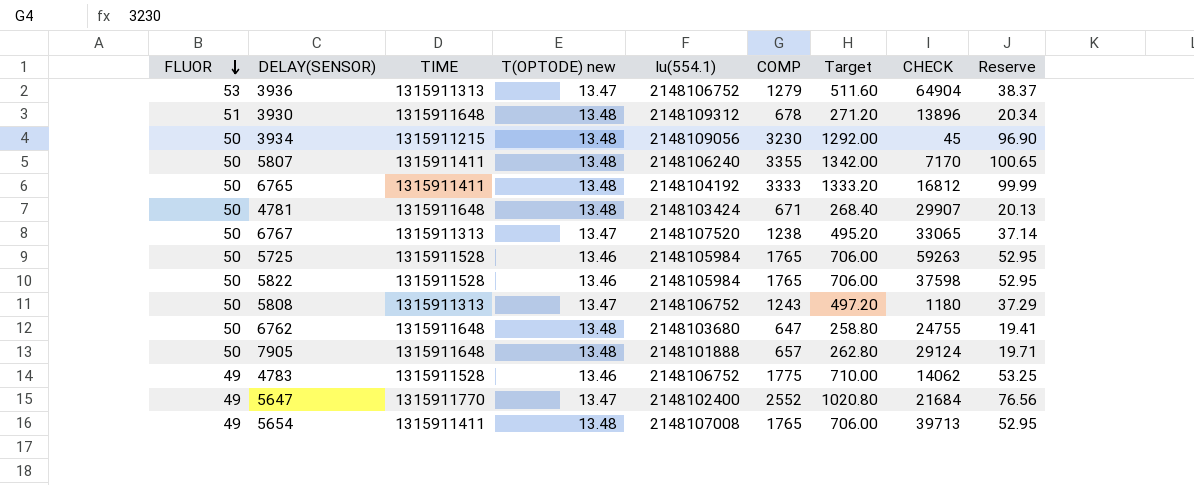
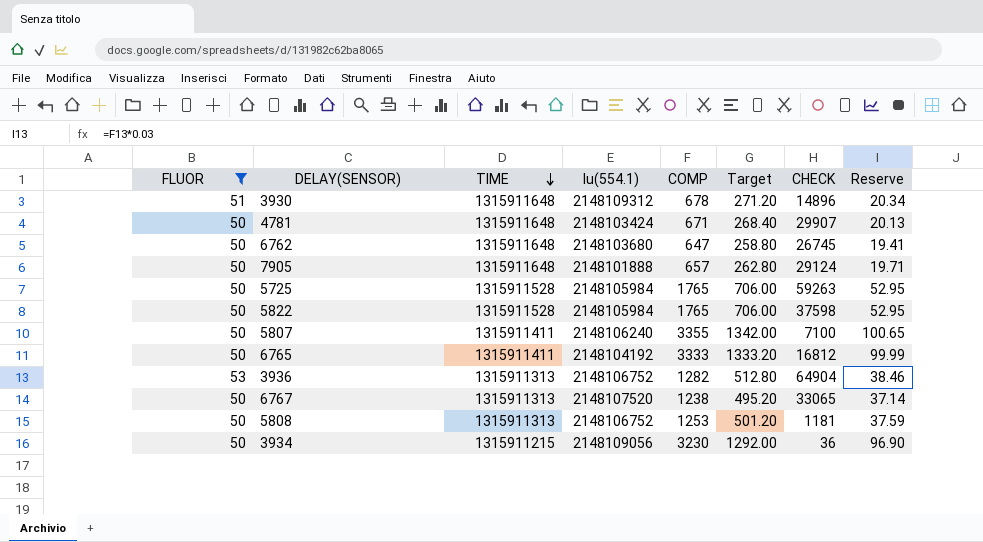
filter: none -> FLUOR != 49
row order: FLUOR descending -> TIME descending
column T(OPTODE) new | position: 4 -> none
3930 | CHECK: 13896 -> 14896
6762 | CHECK: 24755 -> 26745
5807 | CHECK: 7170 -> 7100
3936 | COMP: 1279 -> 1282
3936 | Target: 511.60 -> 512.80
3936 | Reserve: 38.37 -> 38.46
5808 | COMP: 1243 -> 1253
5808 | Target: 497.20 -> 501.20
5808 | CHECK: 1180 -> 1181
5808 | Reserve: 37.29 -> 37.59
3934 | CHECK: 45 -> 36

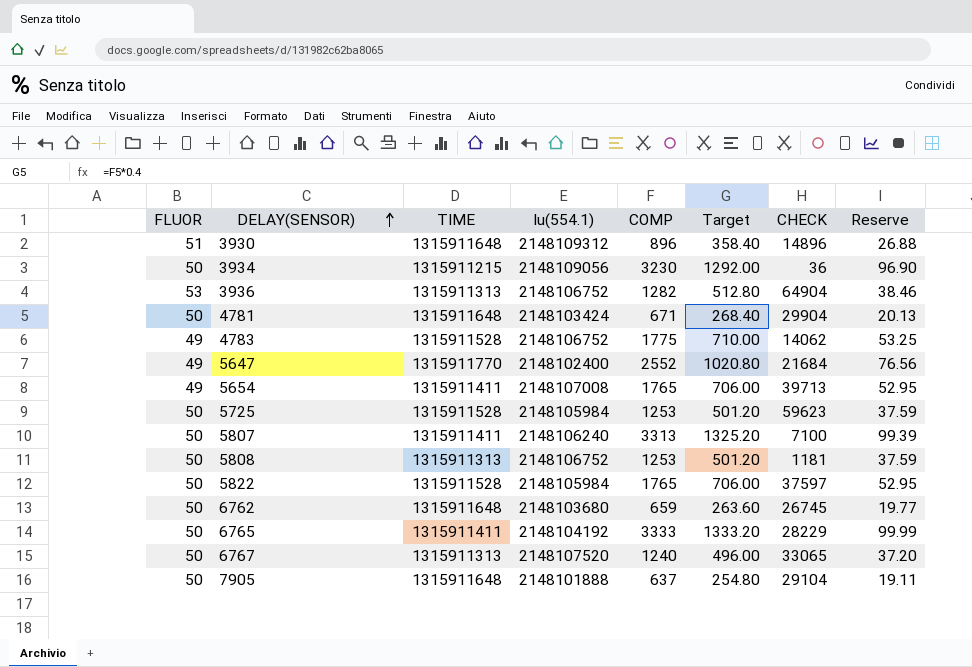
filter: FLUOR != 49 -> none
row order: TIME descending -> DELAY(SENSOR) ascending
3930 | COMP: 678 -> 896
3930 | Target: 271.20 -> 358.40
3930 | Reserve: 20.34 -> 26.88
4781 | CHECK: 29907 -> 29904
5725 | COMP: 1765 -> 1253
5725 | Target: 706.00 -> 501.20
5725 | CHECK: 59263 -> 59623
5725 | Reserve: 52.95 -> 37.59
5807 | COMP: 3355 -> 3313
5807 | Target: 1342.00 -> 1325.20
5807 | Reserve: 100.65 -> 99.39
5822 | CHECK: 37598 -> 37597
6762 | COMP: 647 -> 659
6762 | Target: 258.80 -> 263.60
6762 | Reserve: 19.41 -> 19.77
6765 | CHECK: 16812 -> 28229
6767 | COMP: 1238 -> 1240
6767 | Target: 495.20 -> 496.00
6767 | Reserve: 37.14 -> 37.20
7905 | COMP: 657 -> 637
7905 | Target: 262.80 -> 254.80
7905 | CHECK: 29124 -> 29104
7905 | Reserve: 19.71 -> 19.11

